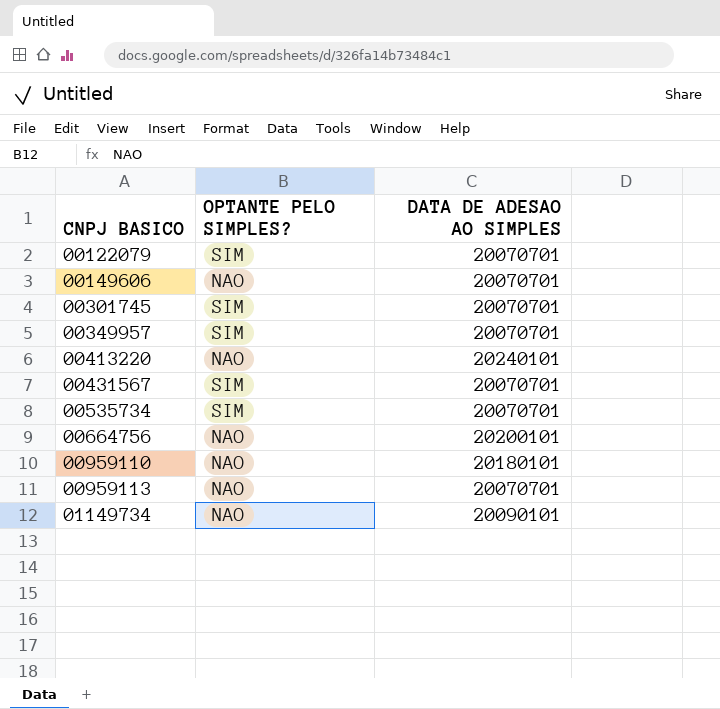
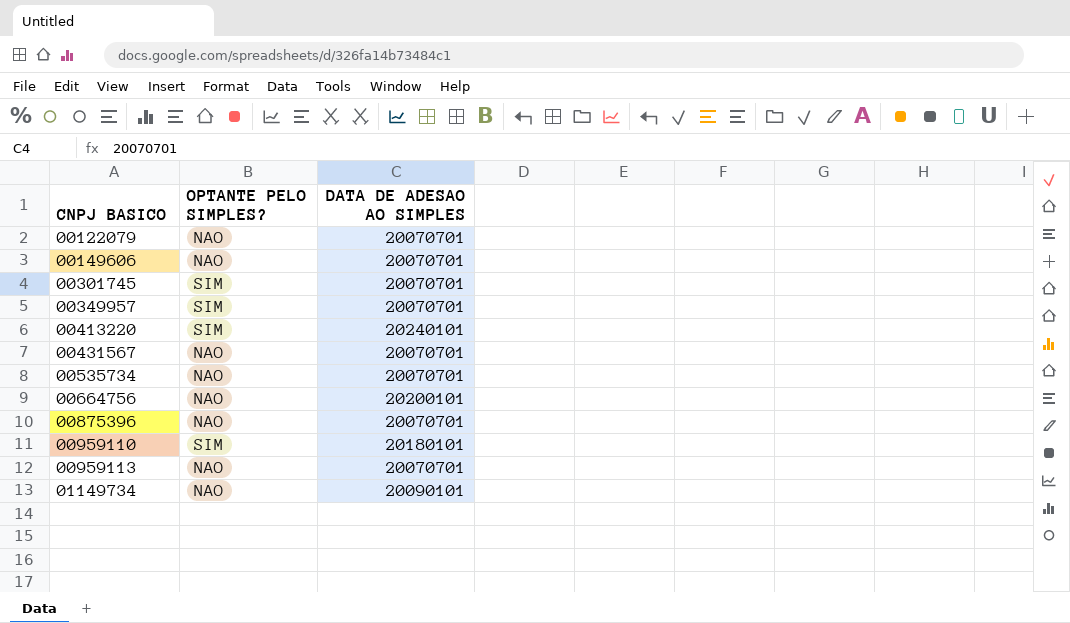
00122079 | OPTANTE PELO SIMPLES?: SIM -> NAO
00413220 | OPTANTE PELO SIMPLES?: NAO -> SIM
00431567 | OPTANTE PELO SIMPLES?: SIM -> NAO
00535734 | OPTANTE PELO SIMPLES?: SIM -> NAO
row 00875396: none -> NAO | 20070701
00959110 | OPTANTE PELO SIMPLES?: NAO -> SIM

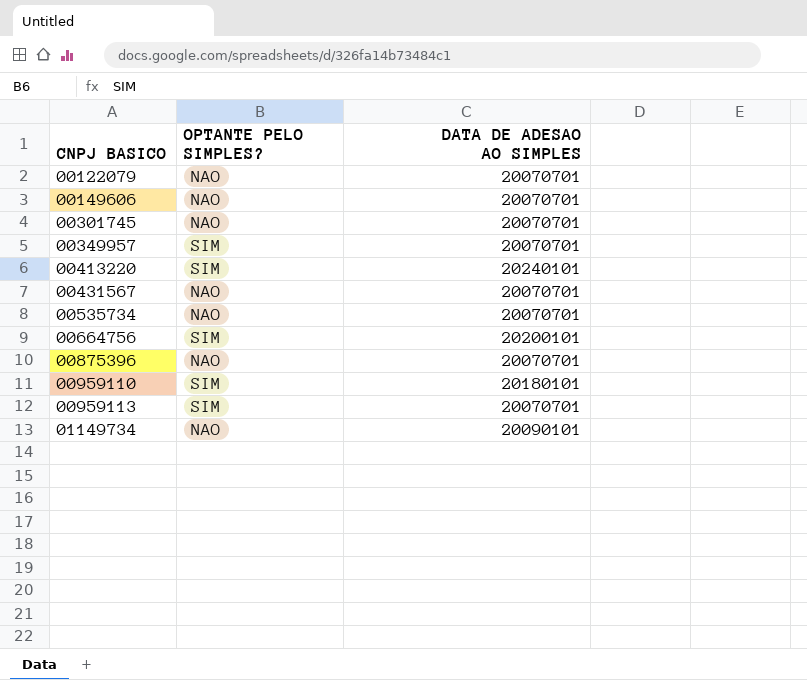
00301745 | OPTANTE PELO SIMPLES?: SIM -> NAO
00664756 | OPTANTE PELO SIMPLES?: NAO -> SIM
00959113 | OPTANTE PELO SIMPLES?: NAO -> SIM

